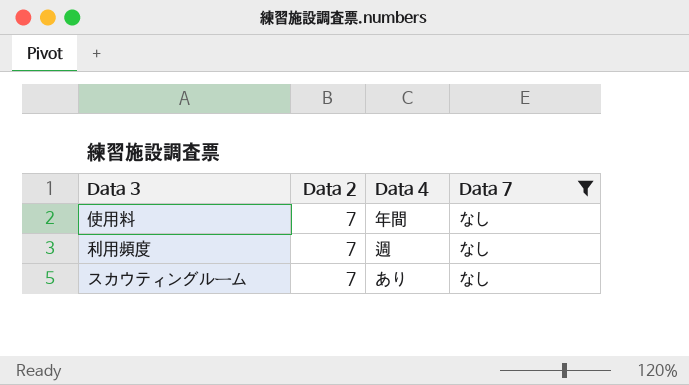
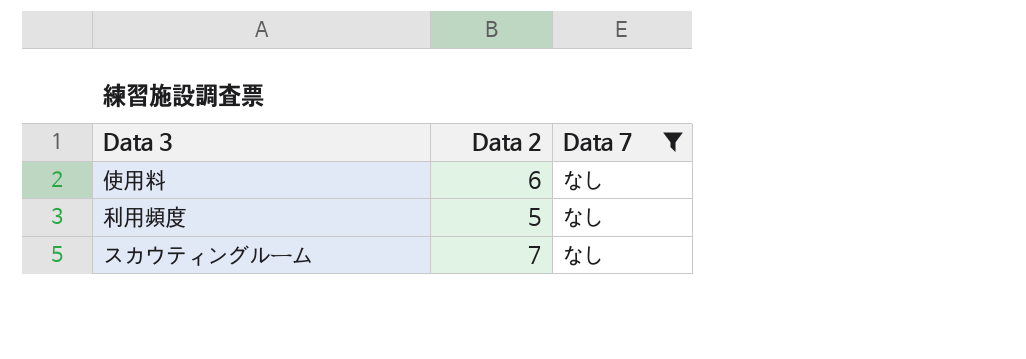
column Data 4 | position: 3 -> none
使用料 | Data 2: 7 -> 6
利用頻度 | Data 2: 7 -> 5

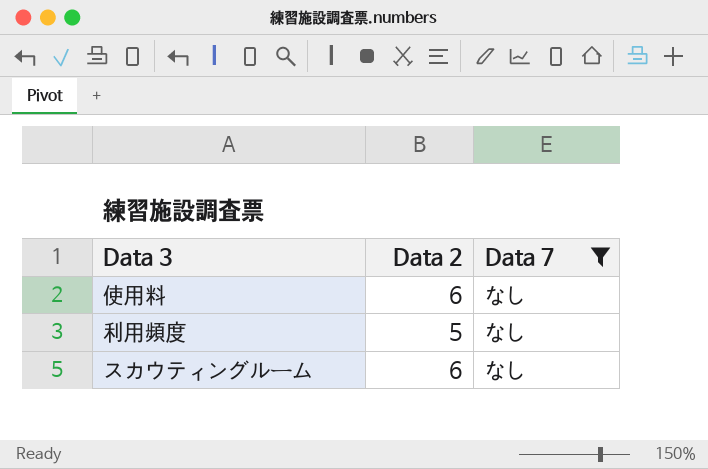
スカウティングルーム | Data 2: 7 -> 6

